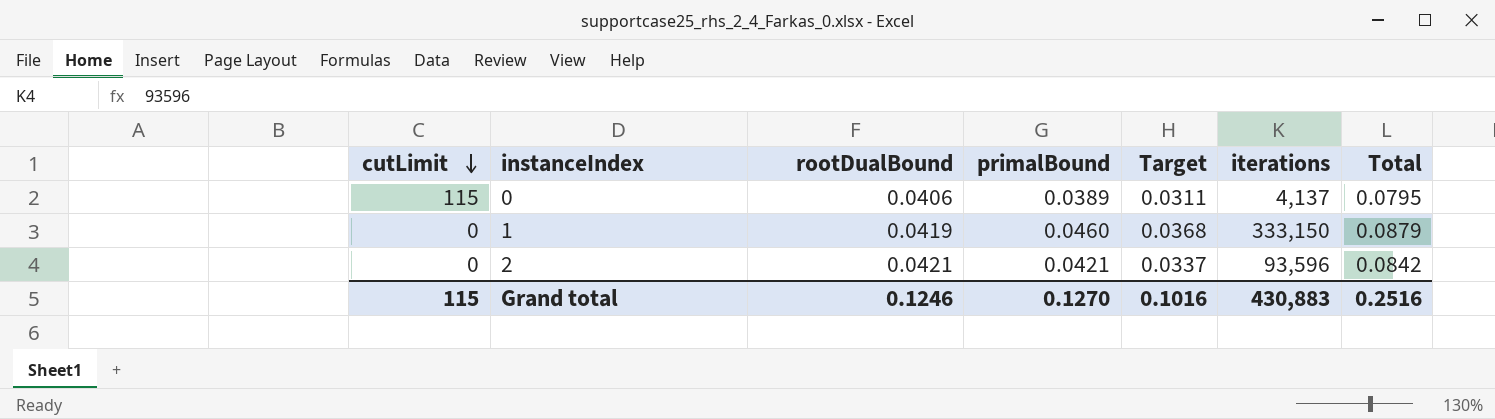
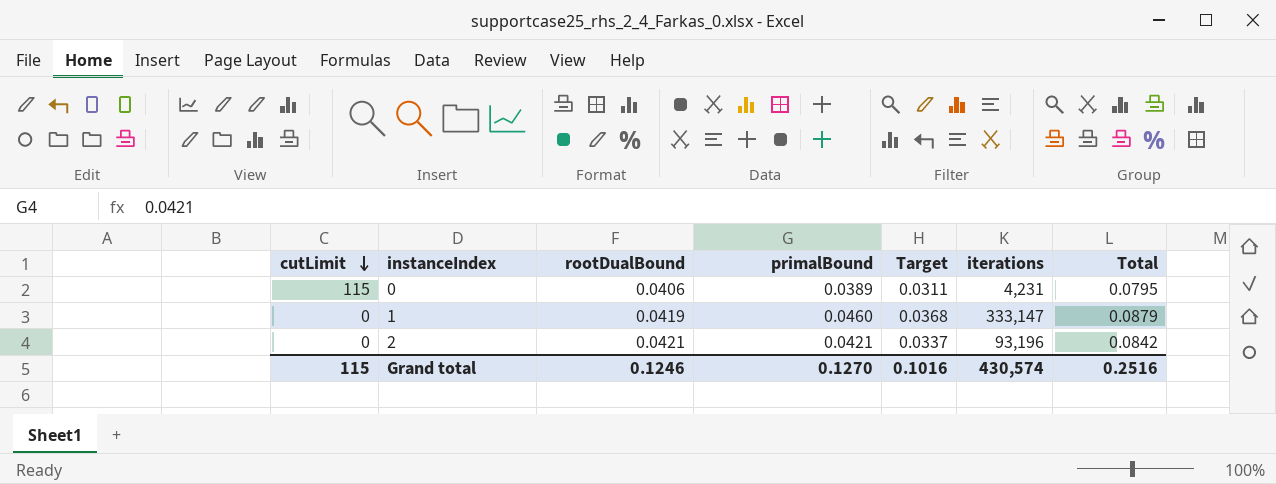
0 | iterations: 4,137 -> 4,231
1 | iterations: 333,150 -> 333,147
2 | iterations: 93,596 -> 93,196
Grand total | iterations: 430,883 -> 430,574

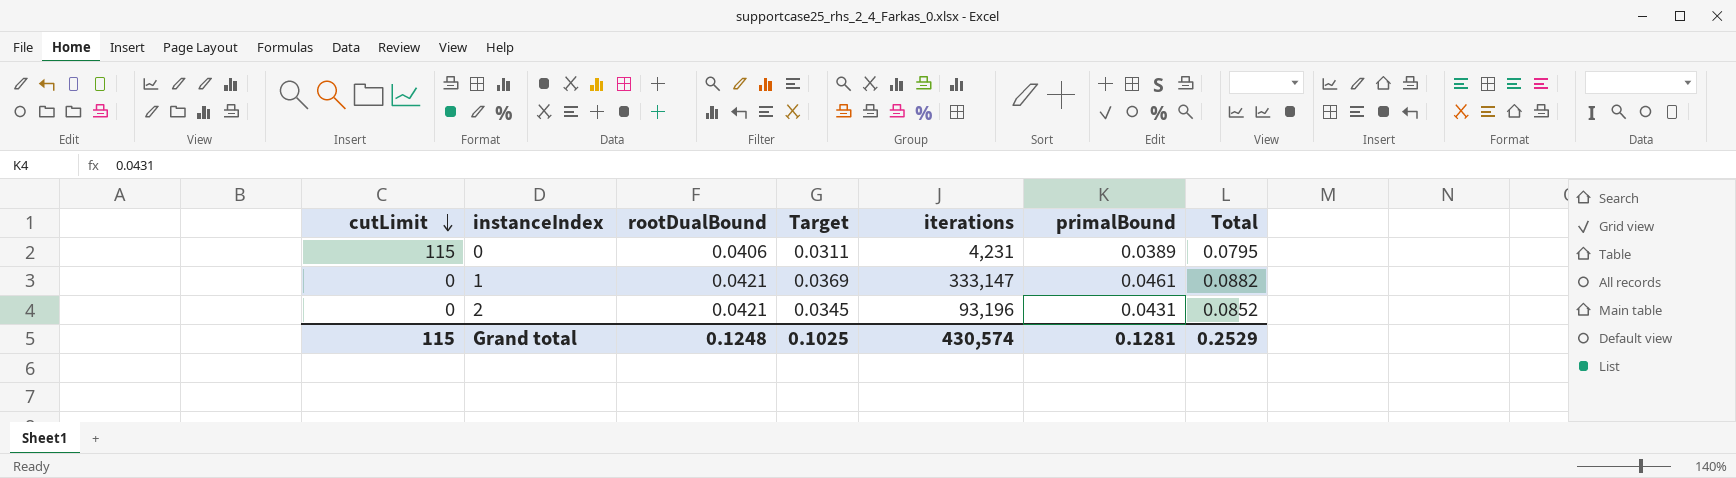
column primalBound | position: 4 -> 6
1 | rootDualBound: 0.0419 -> 0.0421
1 | Target: 0.0368 -> 0.0369
1 | primalBound: 0.0460 -> 0.0461
1 | Total: 0.0879 -> 0.0882
2 | Target: 0.0337 -> 0.0345
2 | primalBound: 0.0421 -> 0.0431
2 | Total: 0.0842 -> 0.0852
Grand total | rootDualBound: 0.1246 -> 0.1248
Grand total | Target: 0.1016 -> 0.1025
Grand total | primalBound: 0.1270 -> 0.1281
Grand total | Total: 0.2516 -> 0.2529

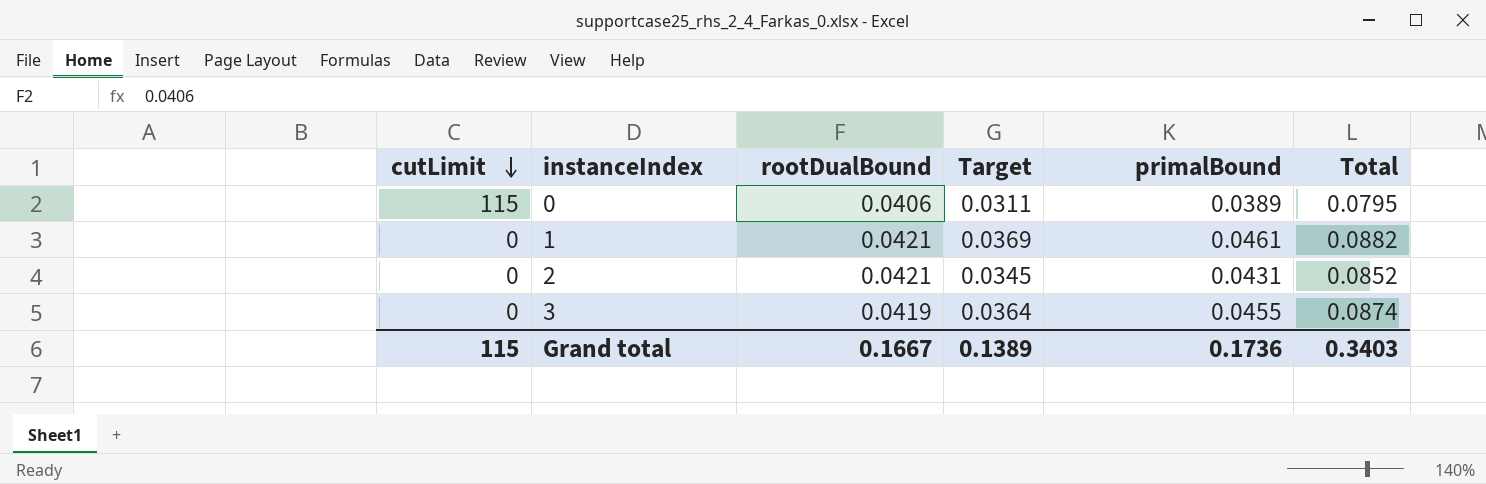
column iterations | position: 5 -> none
row 3: none -> 0 | 0.0419 | 0.0364 | 0.0455 | 0.0874
Grand total | rootDualBound: 0.1248 -> 0.1667
Grand total | Target: 0.1025 -> 0.1389
Grand total | primalBound: 0.1281 -> 0.1736
Grand total | Total: 0.2529 -> 0.3403

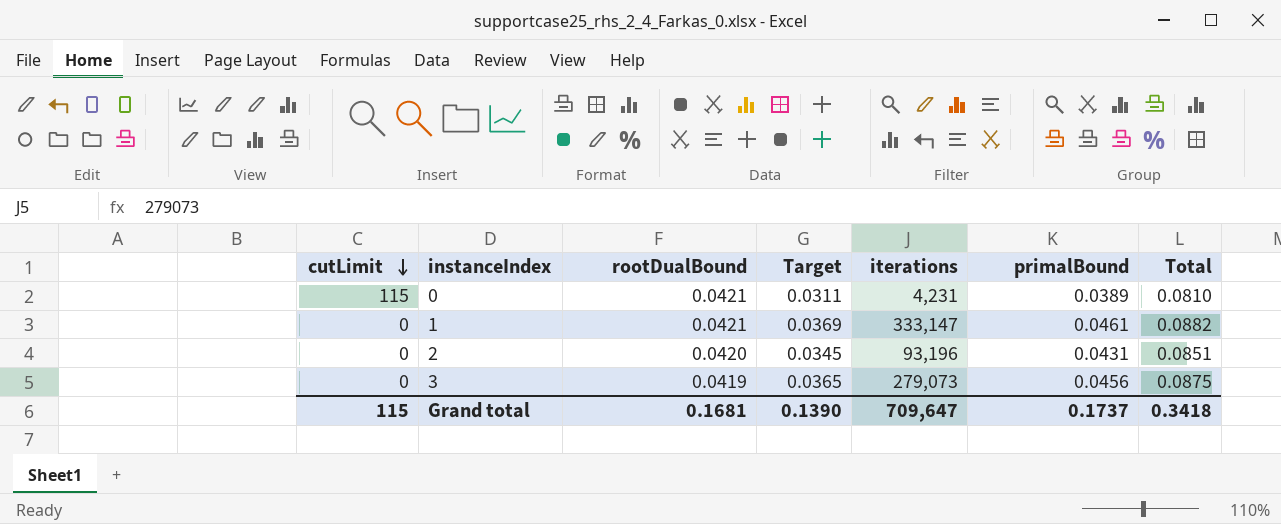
column iterations | position: none -> 5
0 | rootDualBound: 0.0406 -> 0.0421
0 | Total: 0.0795 -> 0.0810
2 | rootDualBound: 0.0421 -> 0.0420
2 | Total: 0.0852 -> 0.0851
3 | Target: 0.0364 -> 0.0365
3 | primalBound: 0.0455 -> 0.0456
3 | Total: 0.0874 -> 0.0875
Grand total | rootDualBound: 0.1667 -> 0.1681
Grand total | Target: 0.1389 -> 0.1390
Grand total | primalBound: 0.1736 -> 0.1737
Grand total | Total: 0.3403 -> 0.3418

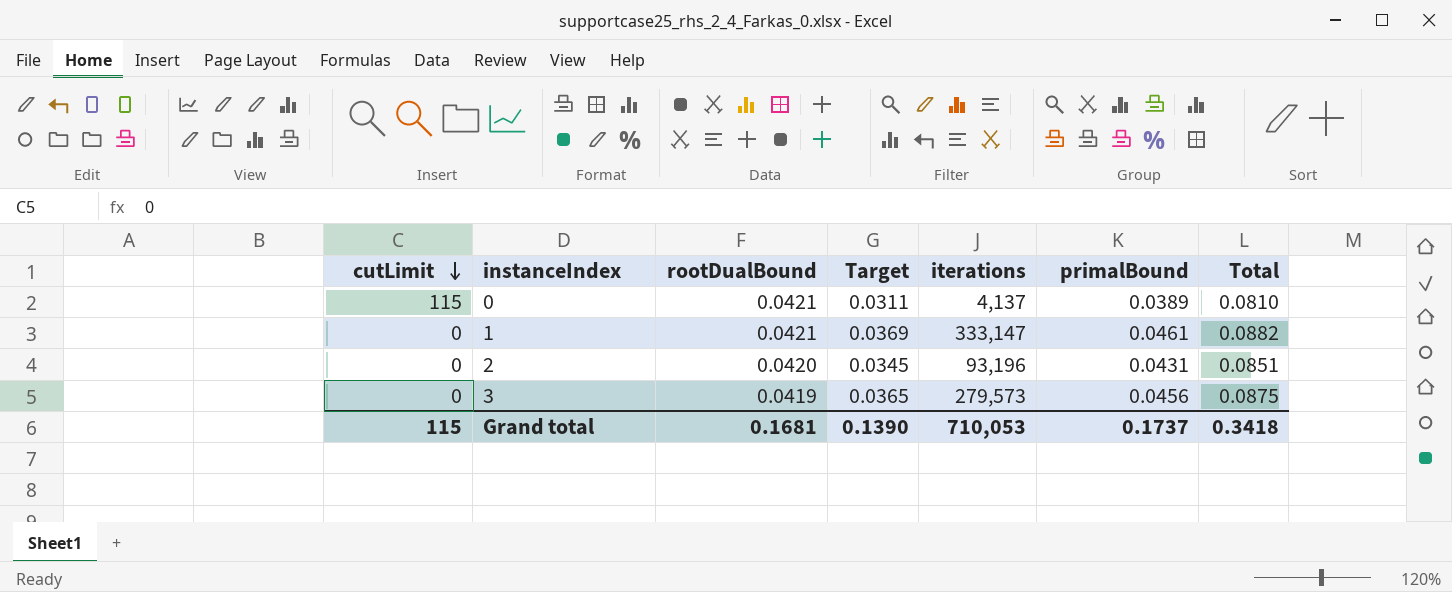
0 | iterations: 4,231 -> 4,137
3 | iterations: 279,073 -> 279,573
Grand total | iterations: 709,647 -> 710,053

